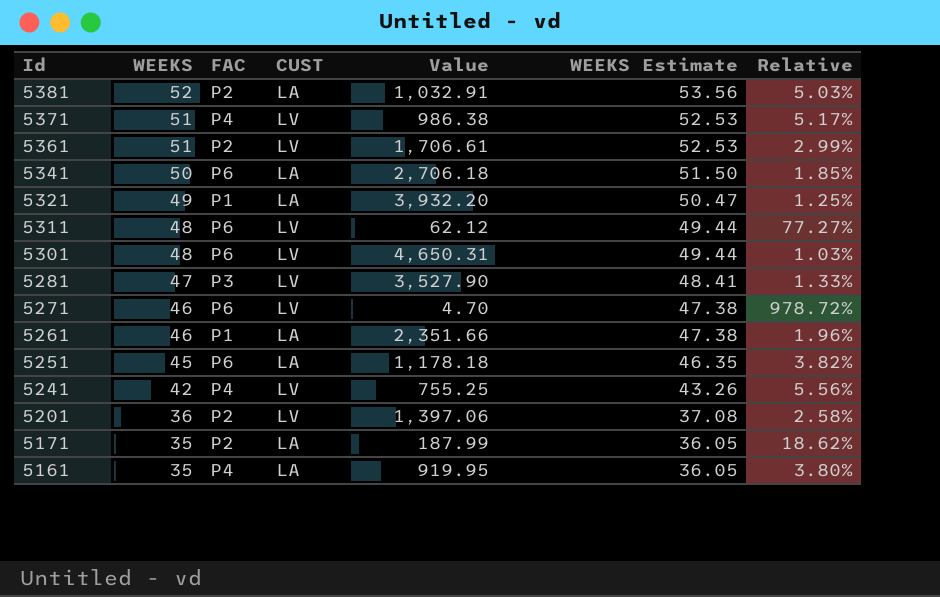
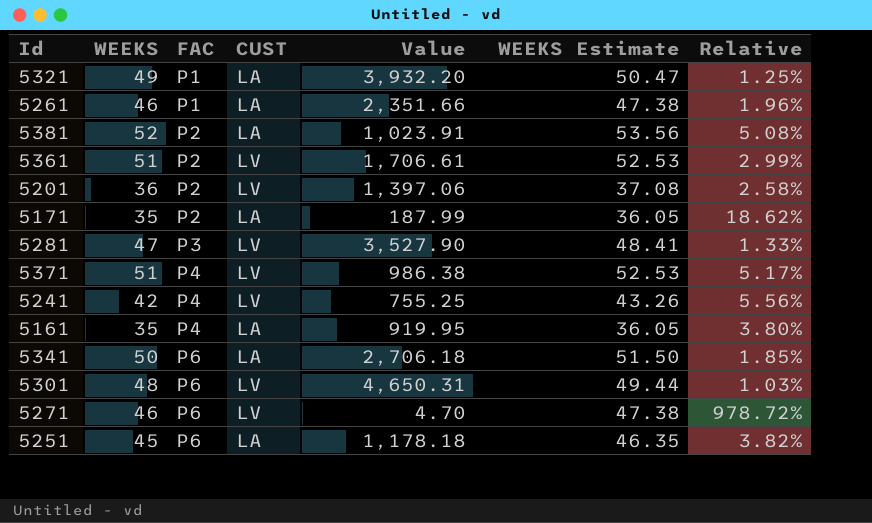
row order: Id descending -> FAC ascending
row 5311: 48 | P6 | LV | 62.12 | 49.44 | 77.27% -> none
5381 | Value: 1,032.91 -> 1,023.91
5381 | Relative: 5.03% -> 5.08%

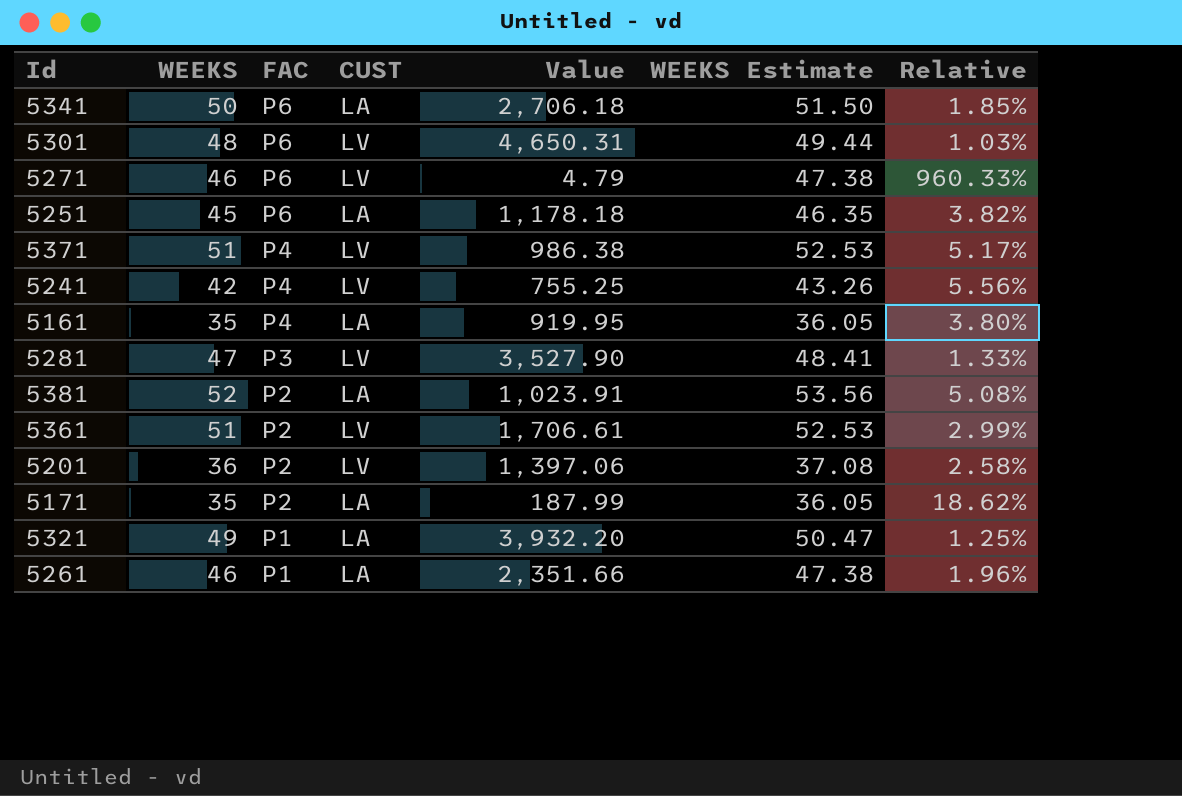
row order: FAC ascending -> FAC descending
5271 | Value: 4.70 -> 4.79
5271 | Relative: 978.72% -> 960.33%

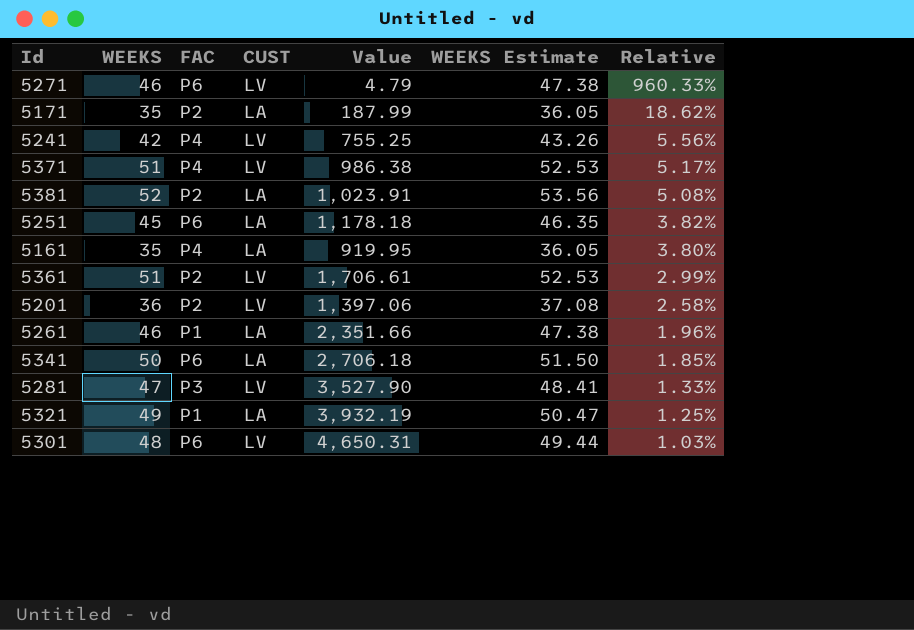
row order: FAC descending -> Relative descending
5321 | Value: 3,932.20 -> 3,932.19

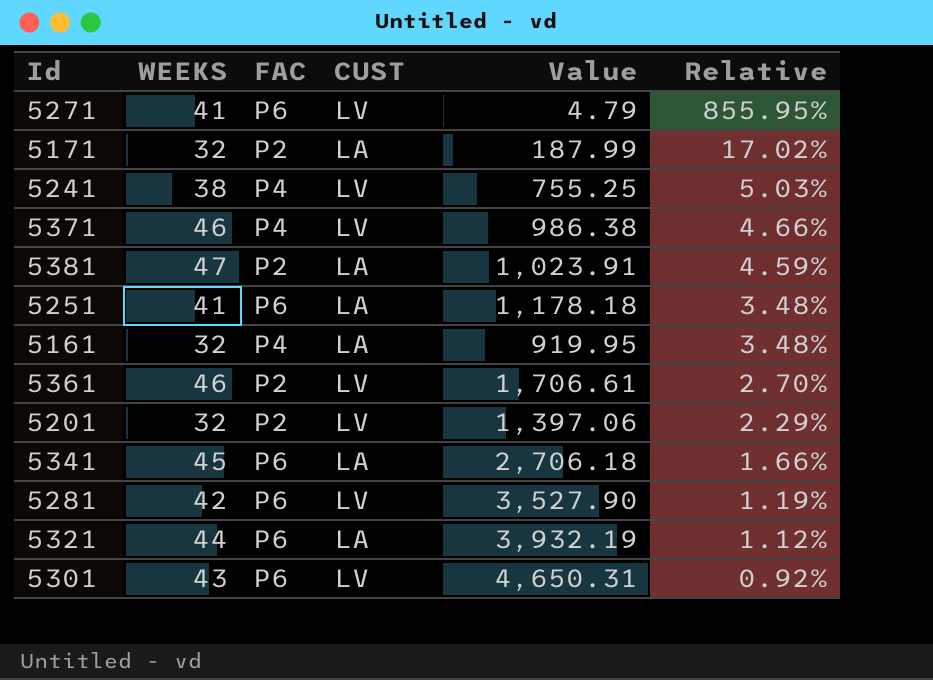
column WEEKS Estimate | formula: [WEEKS] * 1.03 -> none
row 5261: 46 | P1 | LA | 2,351.66 | 47.38 | 1.96% -> none
5271 | WEEKS: 46 -> 41
5271 | Relative: 960.33% -> 855.95%
5171 | WEEKS: 35 -> 32
5171 | Relative: 18.62% -> 17.02%
5241 | WEEKS: 42 -> 38
5241 | Relative: 5.56% -> 5.03%
5371 | WEEKS: 51 -> 46
5371 | Relative: 5.17% -> 4.66%
5381 | WEEKS: 52 -> 47
5381 | Relative: 5.08% -> 4.59%
5251 | WEEKS: 45 -> 41
5251 | Relative: 3.82% -> 3.48%
5161 | WEEKS: 35 -> 32
5161 | Relative: 3.80% -> 3.48%
5361 | WEEKS: 51 -> 46
5361 | Relative: 2.99% -> 2.70%
5201 | WEEKS: 36 -> 32
5201 | Relative: 2.58% -> 2.29%
5341 | WEEKS: 50 -> 45
5341 | Relative: 1.85% -> 1.66%
5281 | WEEKS: 47 -> 42
5281 | FAC: P3 -> P6
5281 | Relative: 1.33% -> 1.19%
5321 | WEEKS: 49 -> 44
5321 | FAC: P1 -> P6
5321 | Relative: 1.25% -> 1.12%
5301 | WEEKS: 48 -> 43
5301 | Relative: 1.03% -> 0.92%

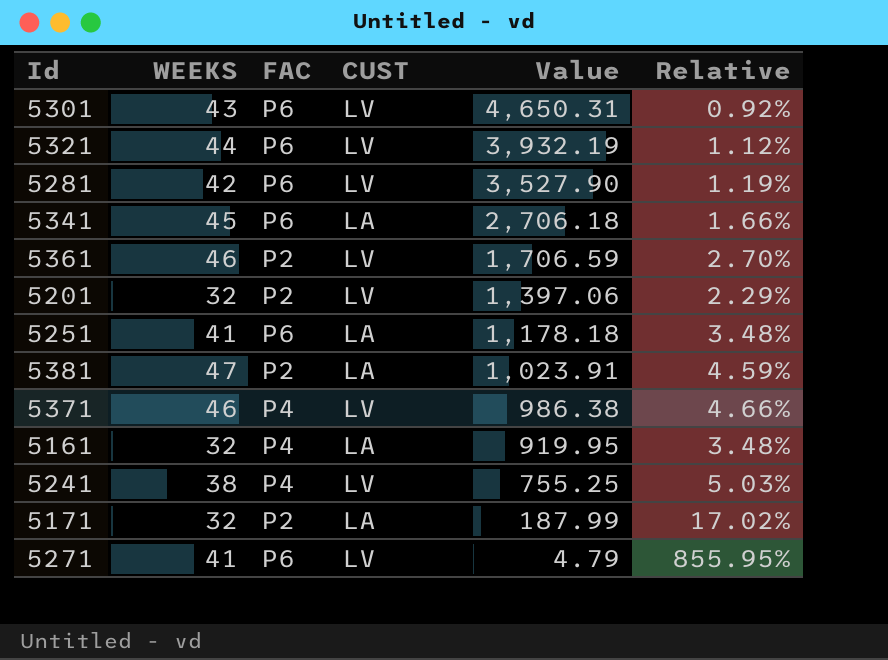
row order: Relative descending -> Value descending
5321 | CUST: LA -> LV
5361 | Value: 1,706.61 -> 1,706.59

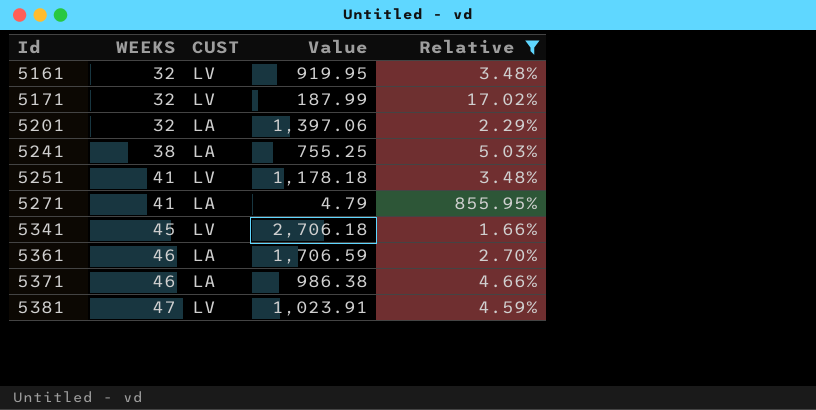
filter: none -> Relative >= 1.66%
row order: Value descending -> Id ascending
column FAC | position: 3 -> none
5161 | CUST: LA -> LV
5171 | CUST: LA -> LV
5201 | CUST: LV -> LA
5241 | CUST: LV -> LA
5251 | CUST: LA -> LV
5271 | CUST: LV -> LA
5341 | CUST: LA -> LV
5361 | CUST: LV -> LA
5371 | CUST: LV -> LA
5381 | CUST: LA -> LV

